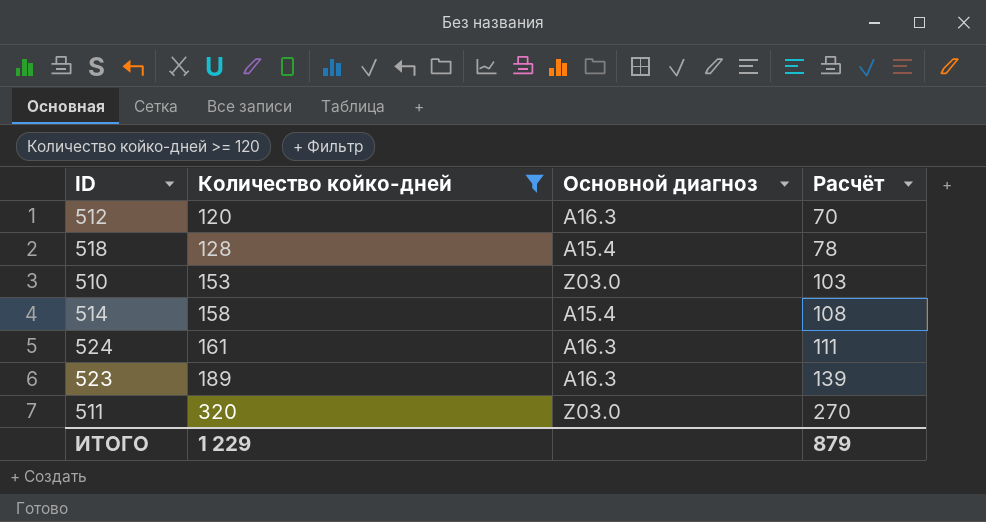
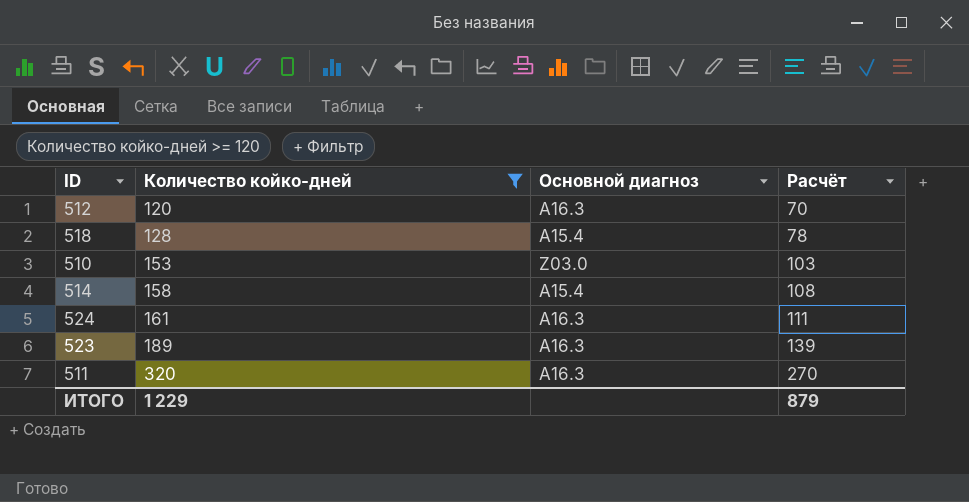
511 | Основной диагноз: Z03.0 -> A16.3

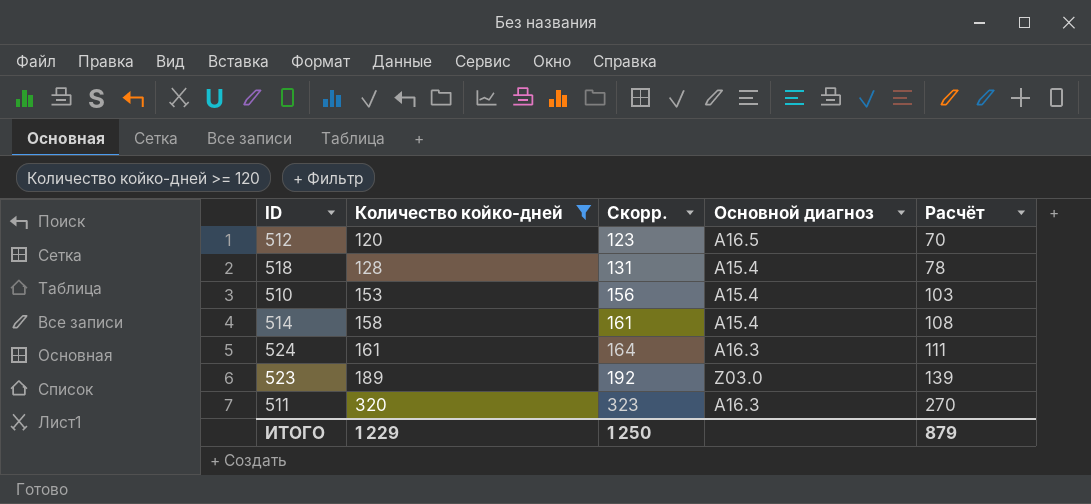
column Скорр. | formula: none -> [Количество койко-дней] + 3
512 | Основной диагноз: A16.3 -> A16.5
510 | Основной диагноз: Z03.0 -> A15.4
523 | Основной диагноз: A16.3 -> Z03.0

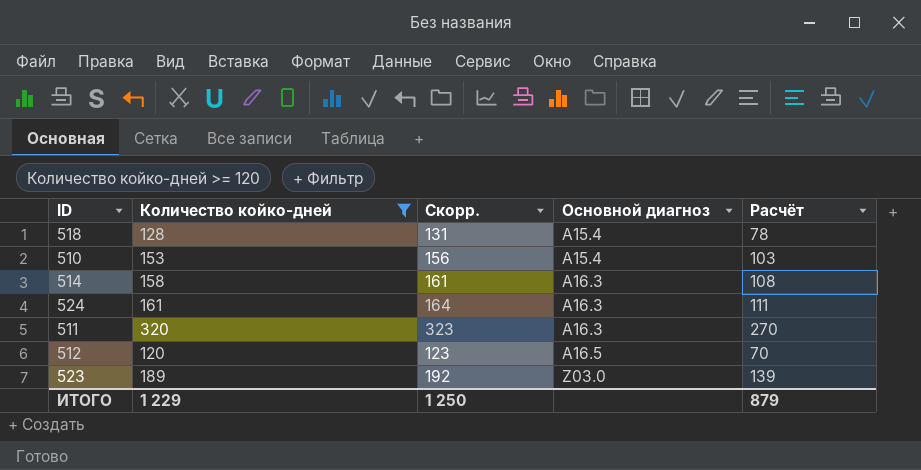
row order: Количество койко-дней ascending -> Основной диагноз ascending
514 | Основной диагноз: A15.4 -> A16.3

